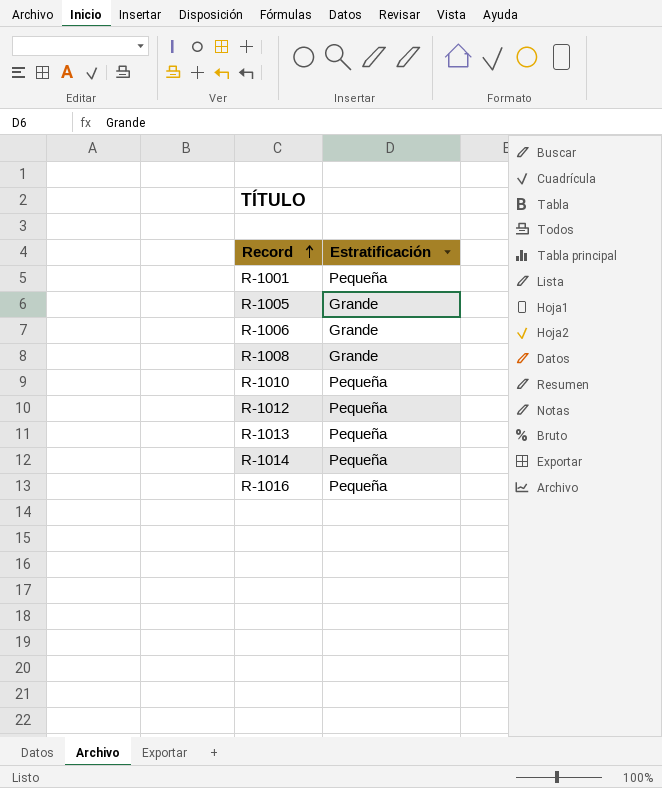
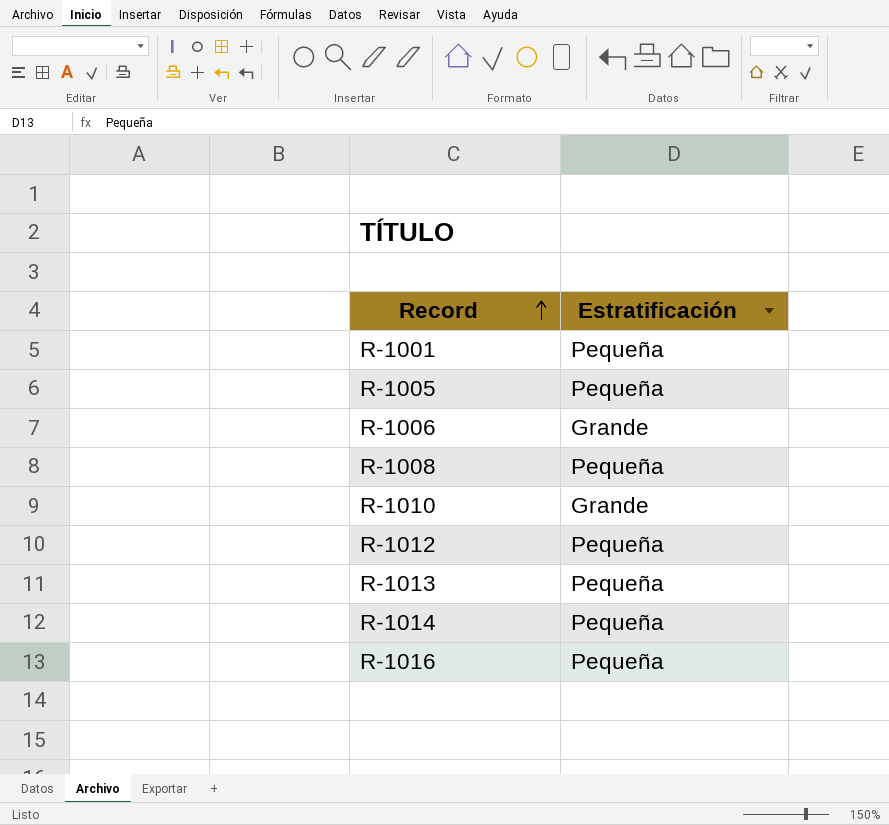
R-1005 | Estratificación: Grande -> Pequeña
R-1008 | Estratificación: Grande -> Pequeña
R-1010 | Estratificación: Pequeña -> Grande

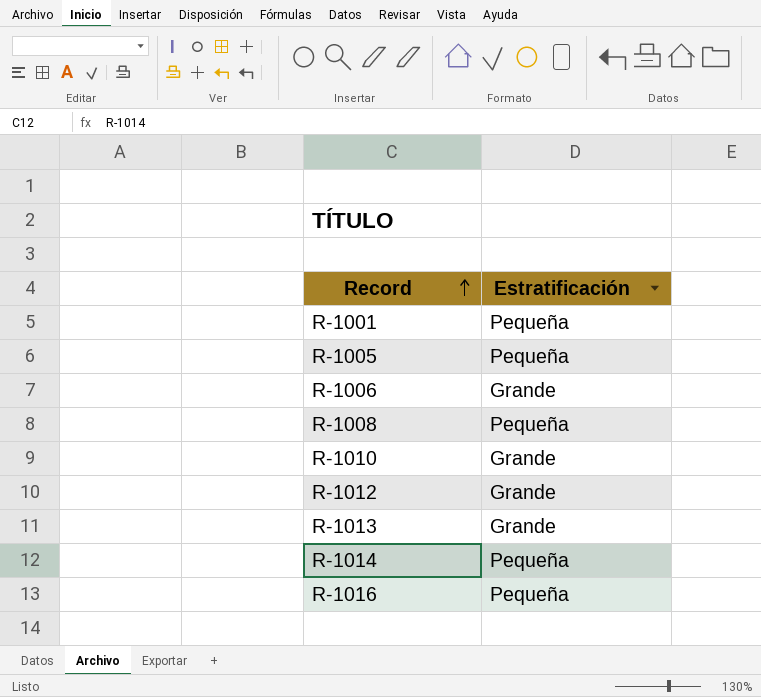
R-1012 | Estratificación: Pequeña -> Grande
R-1013 | Estratificación: Pequeña -> Grande

